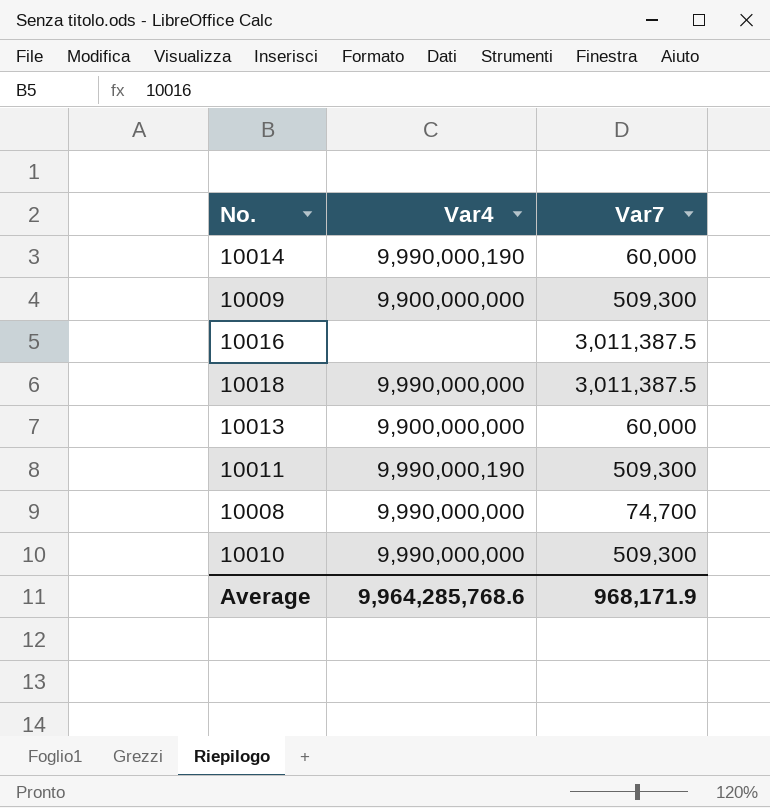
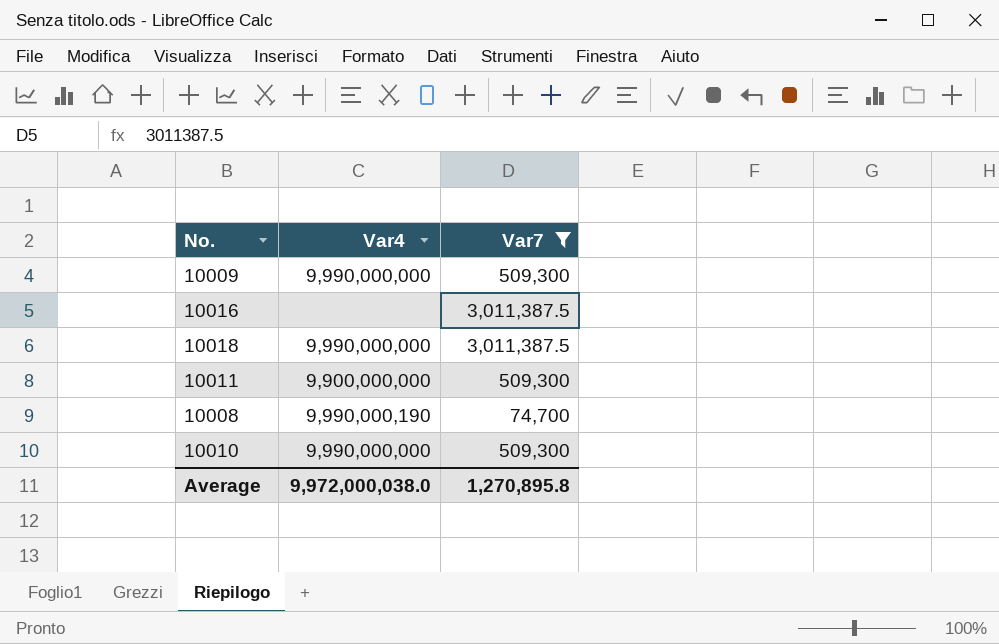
filter: none -> Var7 != 60,000
10009 | Var4: 9,900,000,000 -> 9,990,000,000
10011 | Var4: 9,990,000,190 -> 9,900,000,000
10008 | Var4: 9,990,000,000 -> 9,990,000,190
Average | Var4: 9,964,285,768.6 -> 9,972,000,038.0
Average | Var7: 968,171.9 -> 1,270,895.8

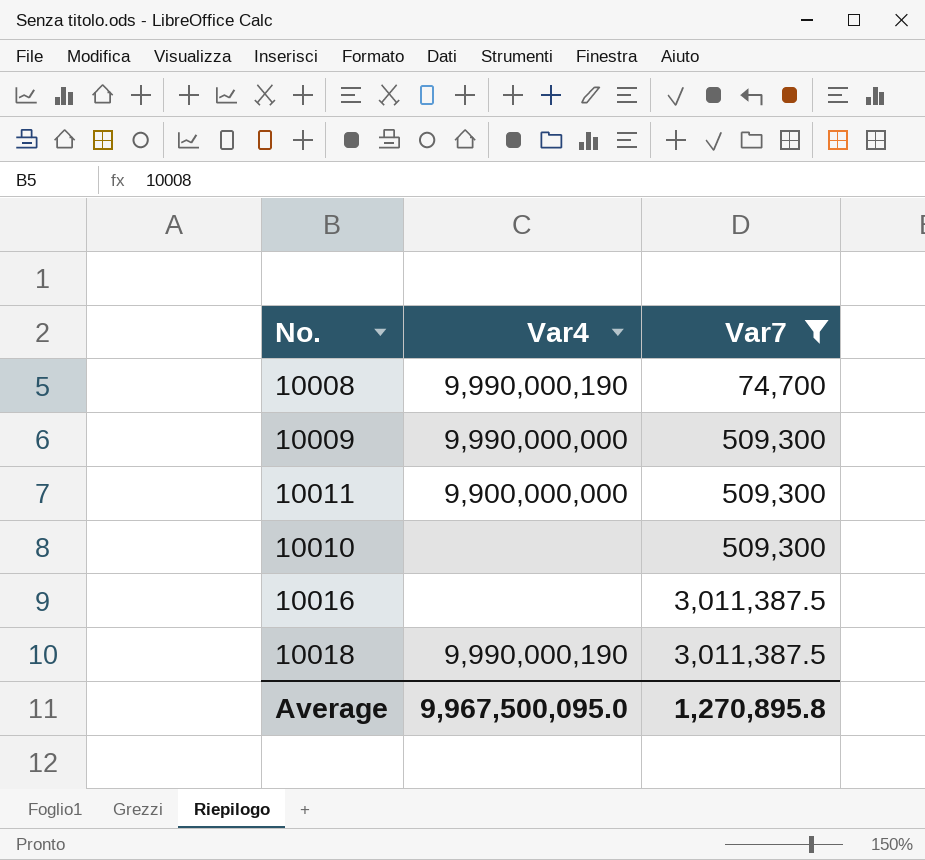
row order: none -> Var7 ascending
10010 | Var4: 9,990,000,000 -> none
10018 | Var4: 9,990,000,000 -> 9,990,000,190
Average | Var4: 9,972,000,038.0 -> 9,967,500,095.0

